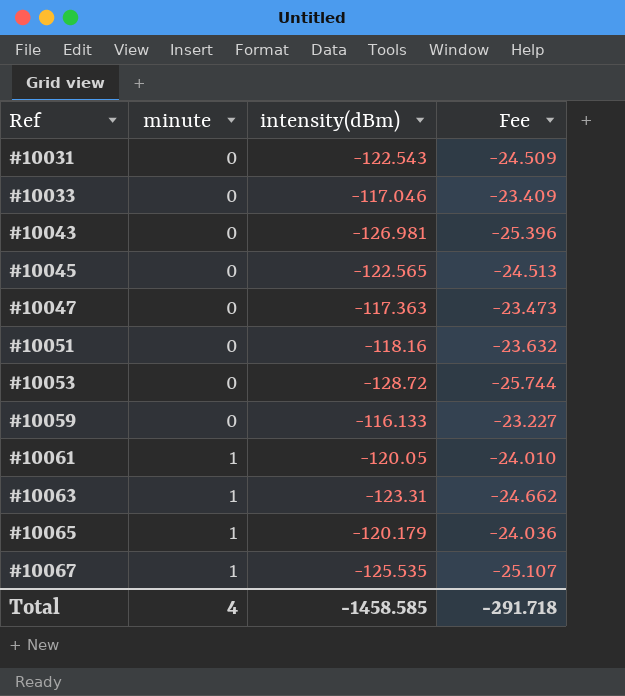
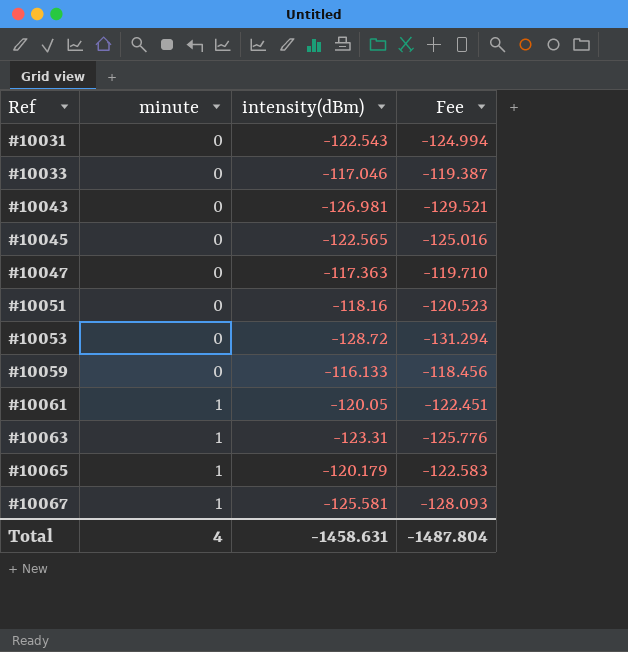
column Fee | formula: [intensity(dBm)] * 0.2 -> [intensity(dBm)] * 1.02
#10067 | intensity(dBm): -125.535 -> -125.581
Total | intensity(dBm): -1458.585 -> -1458.631
Total | Fee: -291.718 -> -1487.804

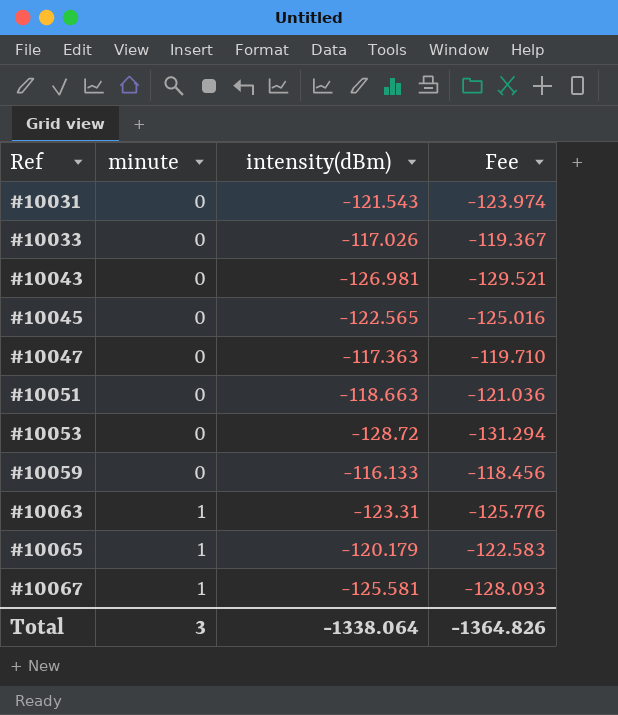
row #10061: 1 | -120.05 | -122.451 -> none
#10031 | intensity(dBm): -122.543 -> -121.543
#10031 | Fee: -124.994 -> -123.974
#10033 | intensity(dBm): -117.046 -> -117.026
#10033 | Fee: -119.387 -> -119.367
#10051 | intensity(dBm): -118.16 -> -118.663
#10051 | Fee: -120.523 -> -121.036
Total | minute: 4 -> 3
Total | intensity(dBm): -1458.631 -> -1338.064
Total | Fee: -1487.804 -> -1364.826

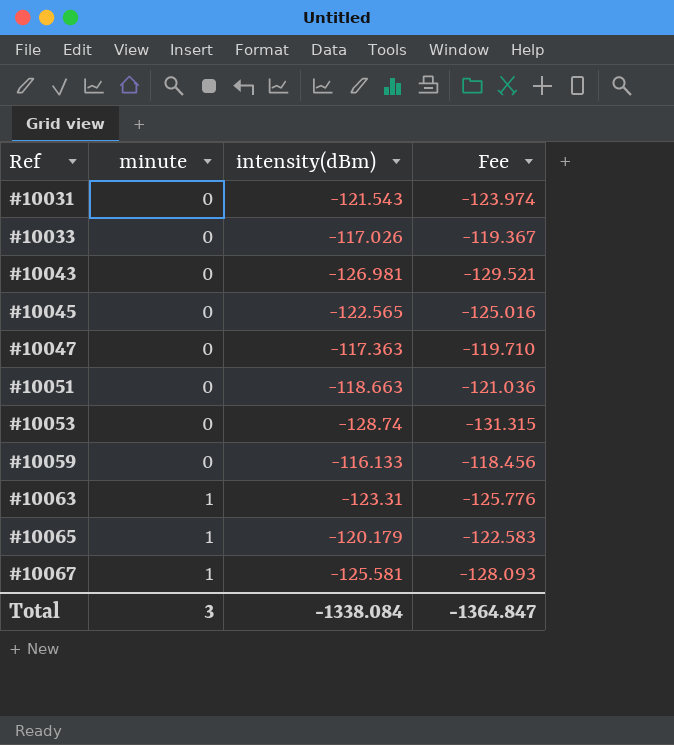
#10053 | intensity(dBm): -128.72 -> -128.74
#10053 | Fee: -131.294 -> -131.315
Total | intensity(dBm): -1338.064 -> -1338.084
Total | Fee: -1364.826 -> -1364.847

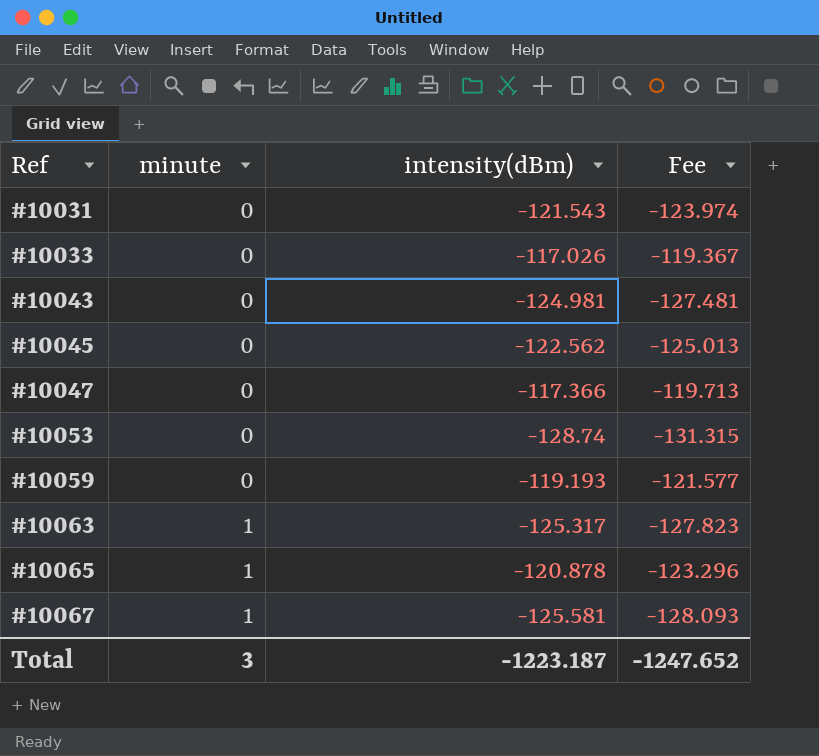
row #10051: 0 | -118.663 | -121.036 -> none
#10043 | intensity(dBm): -126.981 -> -124.981
#10043 | Fee: -129.521 -> -127.481
#10045 | intensity(dBm): -122.565 -> -122.562
#10045 | Fee: -125.016 -> -125.013
#10047 | intensity(dBm): -117.363 -> -117.366
#10047 | Fee: -119.710 -> -119.713
#10059 | intensity(dBm): -116.133 -> -119.193
#10059 | Fee: -118.456 -> -121.577
#10063 | intensity(dBm): -123.31 -> -125.317
#10063 | Fee: -125.776 -> -127.823
#10065 | intensity(dBm): -120.179 -> -120.878
#10065 | Fee: -122.583 -> -123.296
Total | intensity(dBm): -1338.084 -> -1223.187
Total | Fee: -1364.847 -> -1247.652

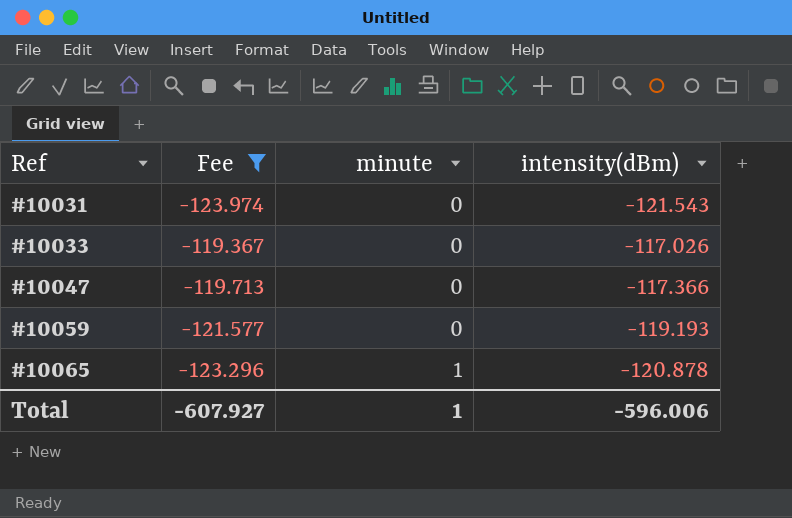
filter: none -> Fee >= -123.974
column Fee | position: 4 -> 2
Total | Fee: -1247.652 -> -607.927
Total | minute: 3 -> 1
Total | intensity(dBm): -1223.187 -> -596.006

